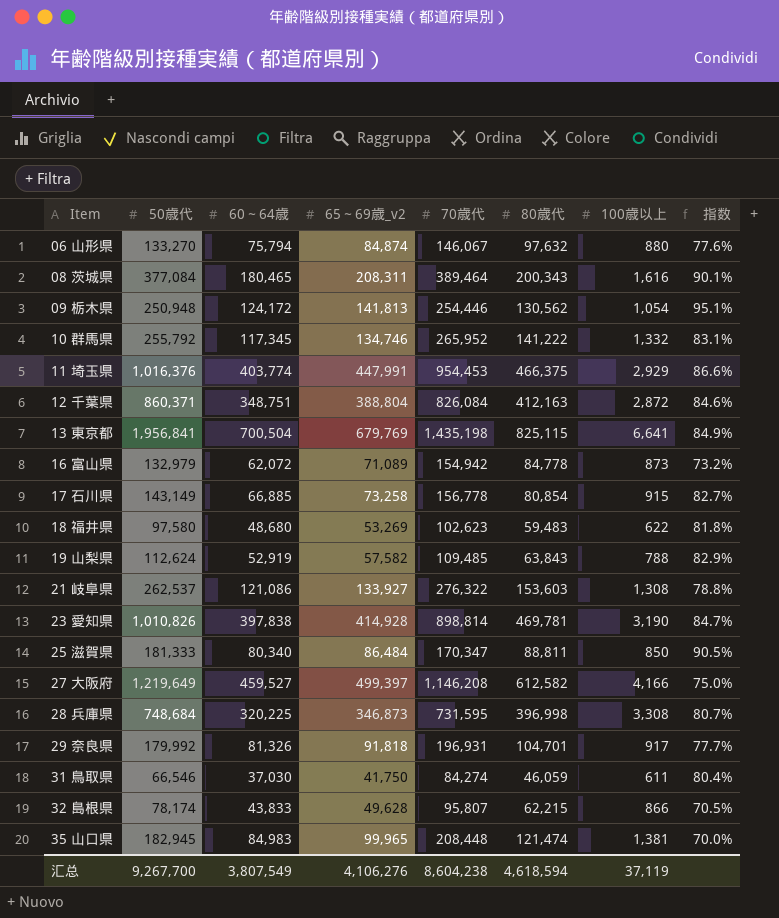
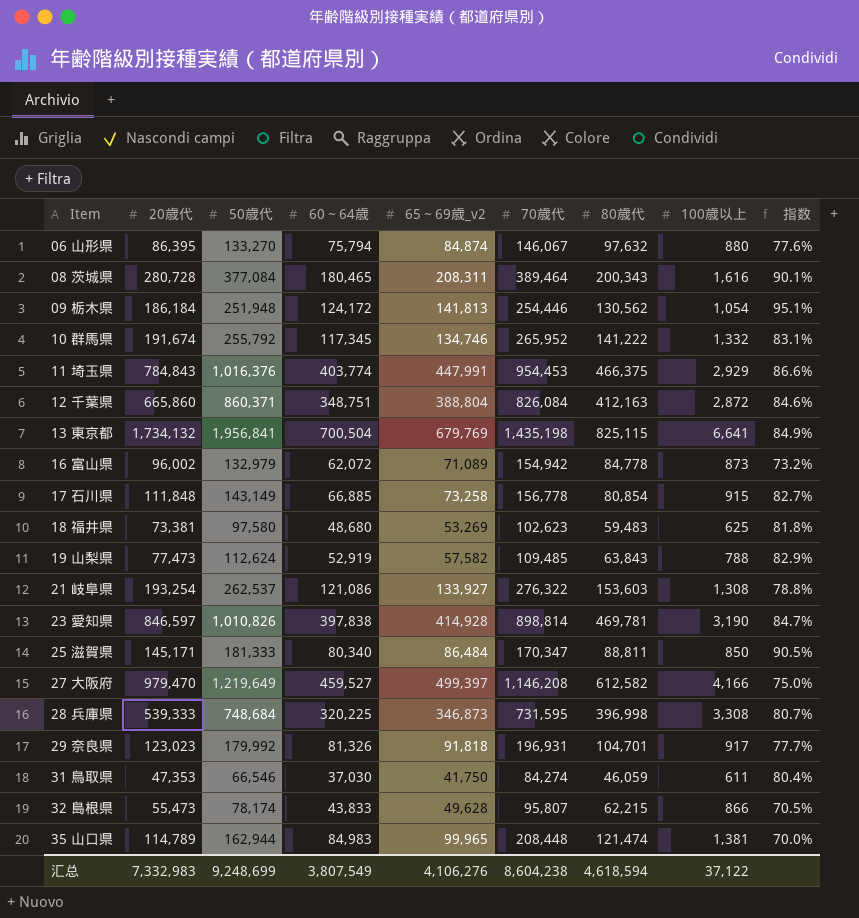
column 20歳代 | position: none -> 2
09 栃木県 | 50歳代: 250,948 -> 251,948
18 福井県 | 100歳以上: 622 -> 625
35 山口県 | 50歳代: 182,945 -> 162,944
汇总 | 50歳代: 9,267,700 -> 9,248,699
汇总 | 100歳以上: 37,119 -> 37,122

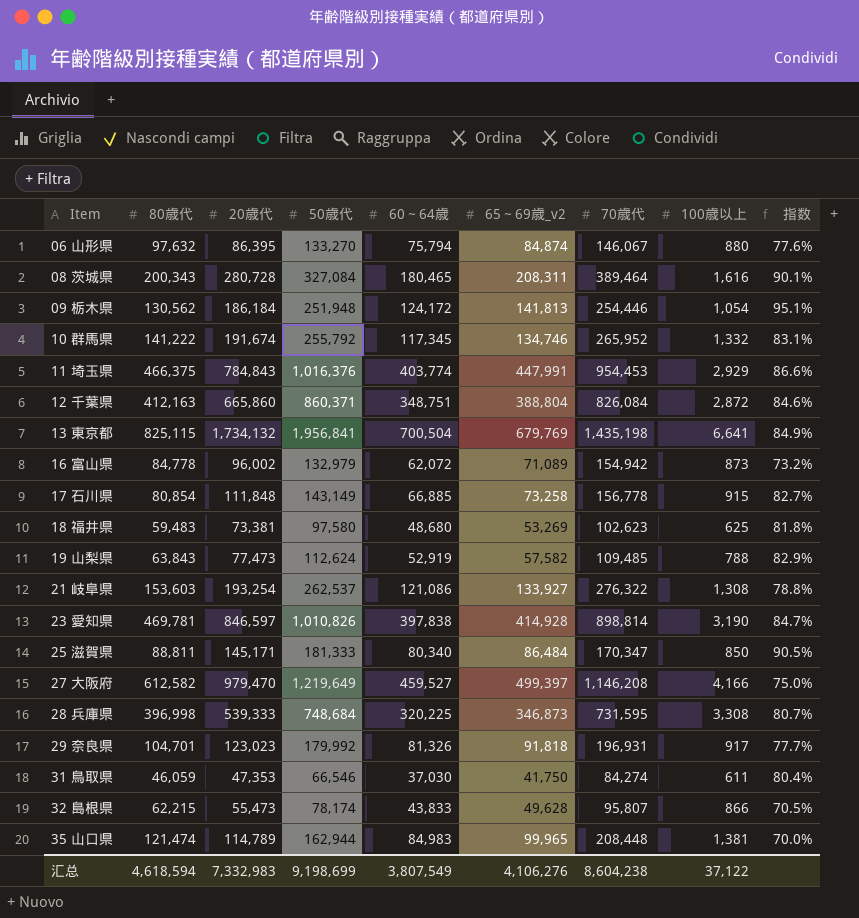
column 80歳代 | position: 7 -> 2
08 茨城県 | 50歳代: 377,084 -> 327,084
汇总 | 50歳代: 9,248,699 -> 9,198,699

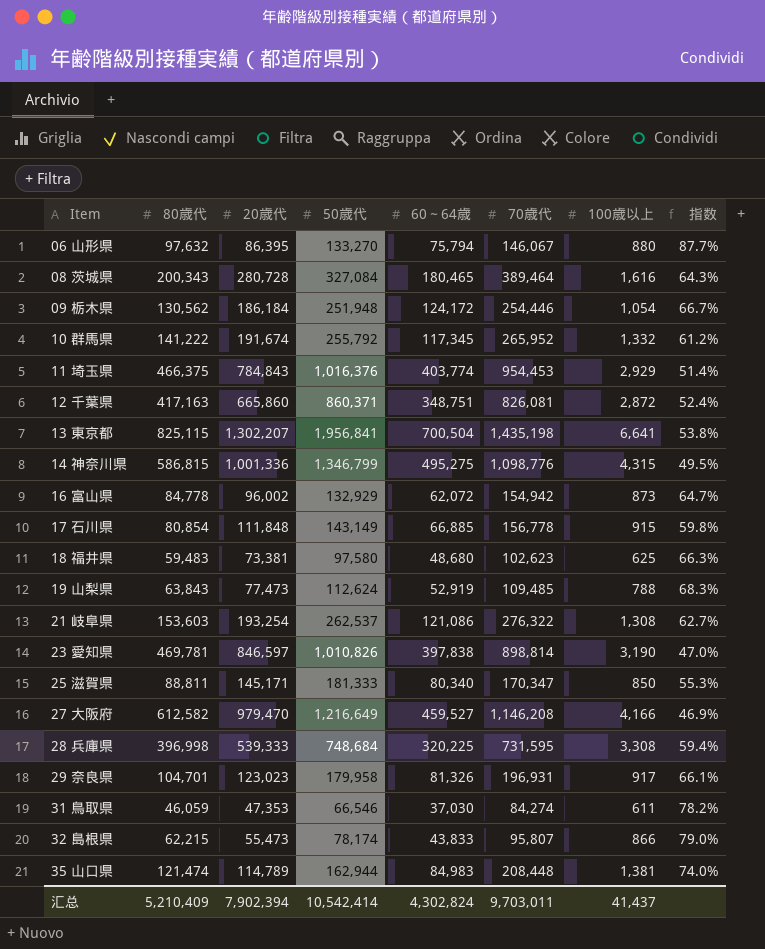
column 65～69歳_v2 | position: 6 -> none
column 指数 | formula: [60～64歳] / [80歳代] -> [60～64歳] / [20歳代]
12 千葉県 | 80歳代: 412,163 -> 417,163
12 千葉県 | 70歳代: 826,084 -> 826,081
13 東京都 | 20歳代: 1,734,132 -> 1,302,207
row 14 神奈川県: none -> 586,815 | 1,001,336 | 1,346,799 | 495,275 | 1,098,776 | 4,315 | 49.5%
16 富山県 | 50歳代: 132,979 -> 132,929
27 大阪府 | 50歳代: 1,219,649 -> 1,216,649
29 奈良県 | 50歳代: 179,992 -> 179,958
汇总 | 80歳代: 4,618,594 -> 5,210,409
汇总 | 20歳代: 7,332,983 -> 7,902,394
汇总 | 50歳代: 9,198,699 -> 10,542,414
汇总 | 60～64歳: 3,807,549 -> 4,302,824
汇总 | 70歳代: 8,604,238 -> 9,703,011
汇总 | 100歳以上: 37,122 -> 41,437

